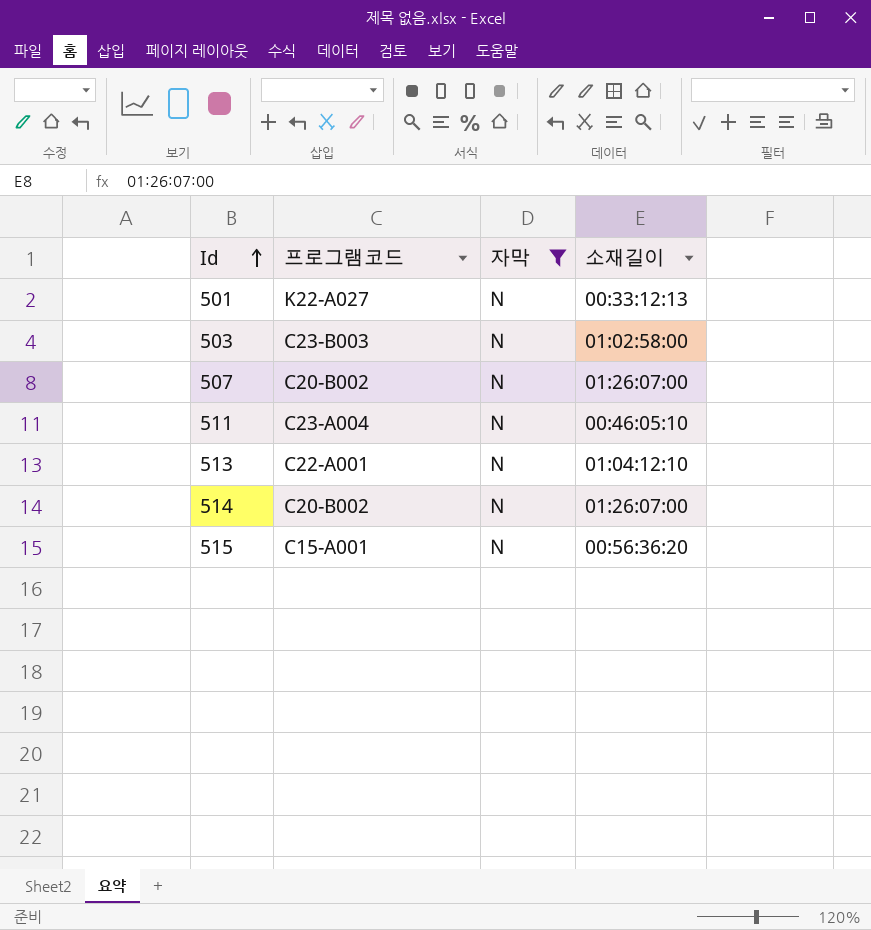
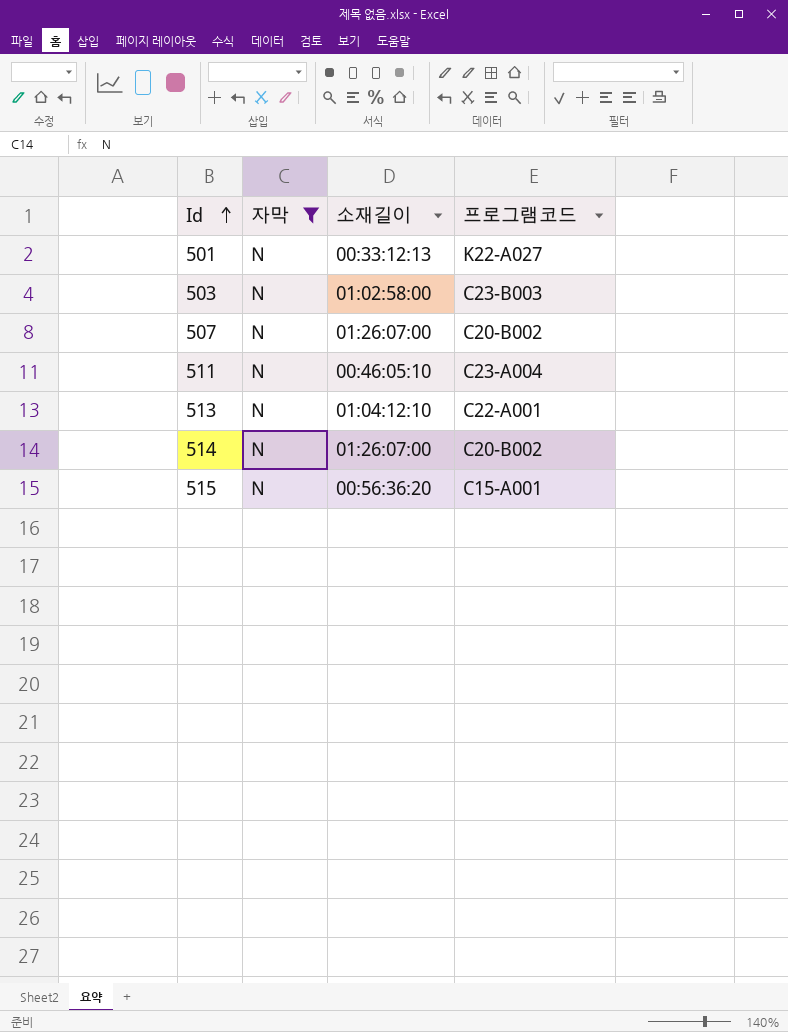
column 프로그램코드 | position: 2 -> 4

